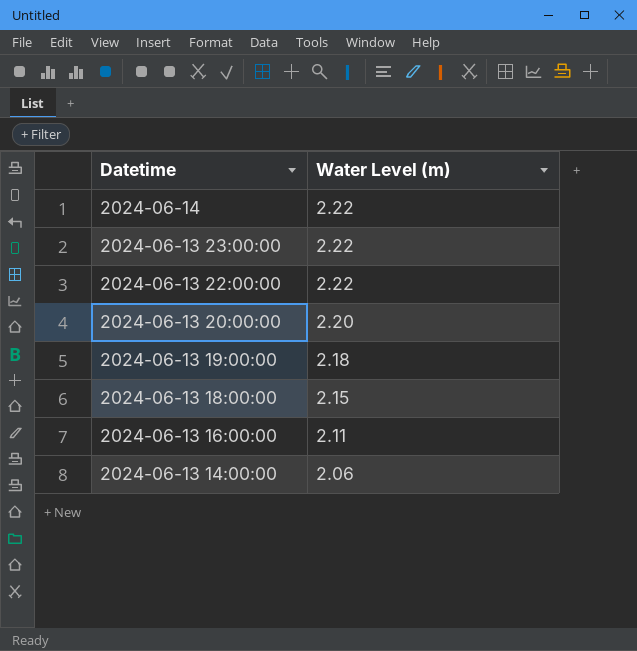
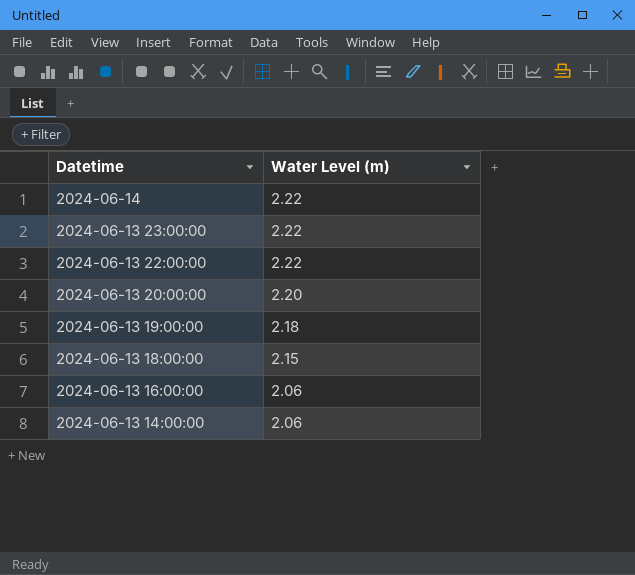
2024-06-13 16:00:00 | Water Level (m): 2.11 -> 2.06

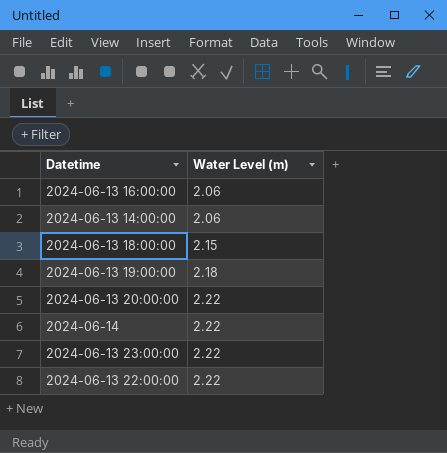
row order: Datetime descending -> Water Level (m) ascending
2024-06-13 20:00:00 | Water Level (m): 2.20 -> 2.22

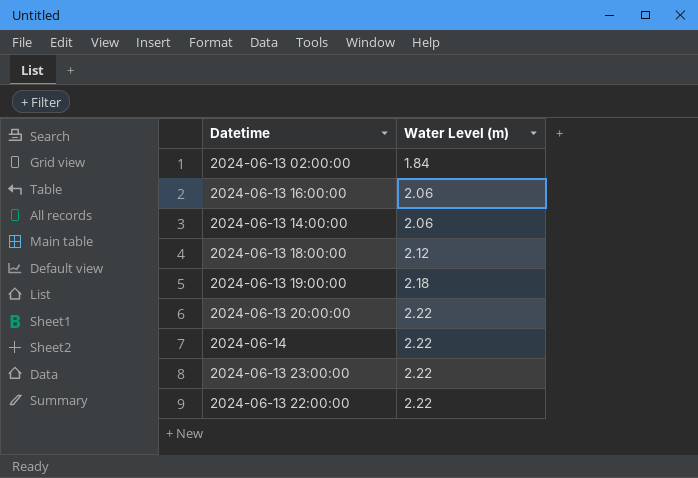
row 2024-06-13 02:00:00: none -> 1.84
2024-06-13 18:00:00 | Water Level (m): 2.15 -> 2.12

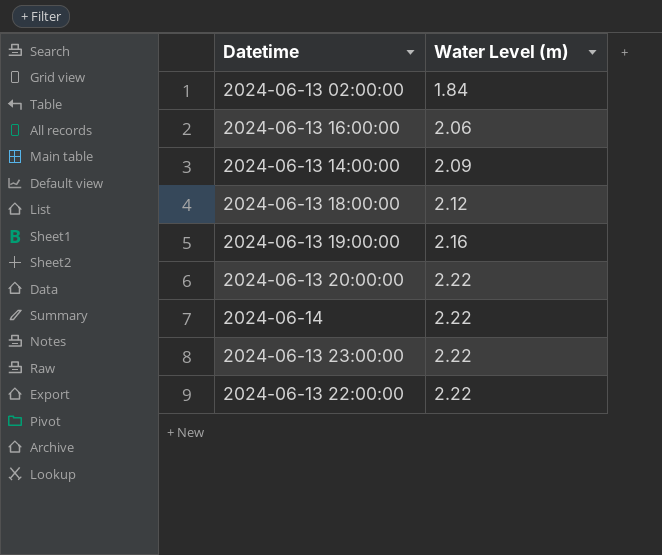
2024-06-13 14:00:00 | Water Level (m): 2.06 -> 2.09
2024-06-13 19:00:00 | Water Level (m): 2.18 -> 2.16

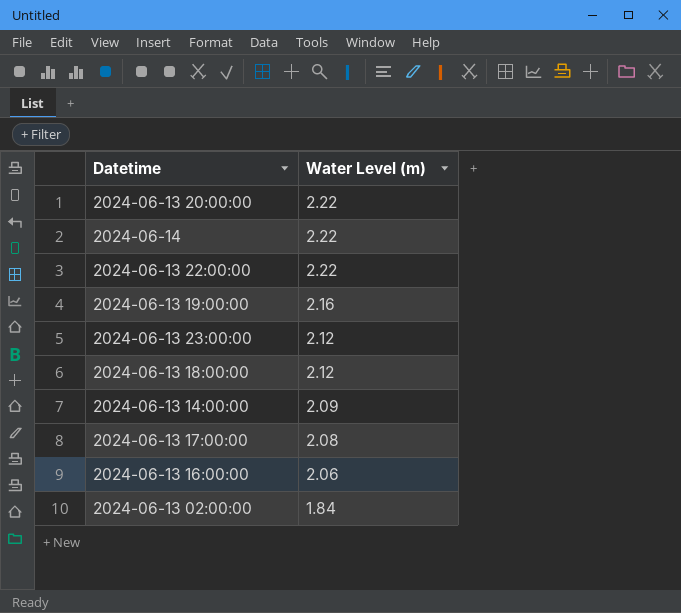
row order: Water Level (m) ascending -> Water Level (m) descending
2024-06-13 23:00:00 | Water Level (m): 2.22 -> 2.12
row 2024-06-13 17:00:00: none -> 2.08

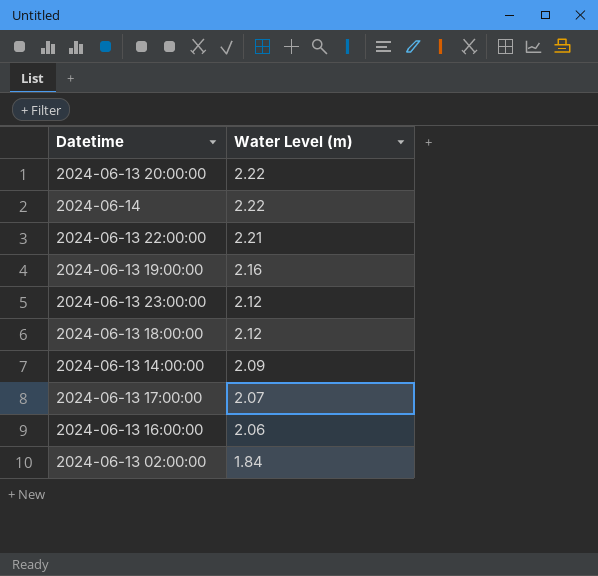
2024-06-13 22:00:00 | Water Level (m): 2.22 -> 2.21
2024-06-13 17:00:00 | Water Level (m): 2.08 -> 2.07

